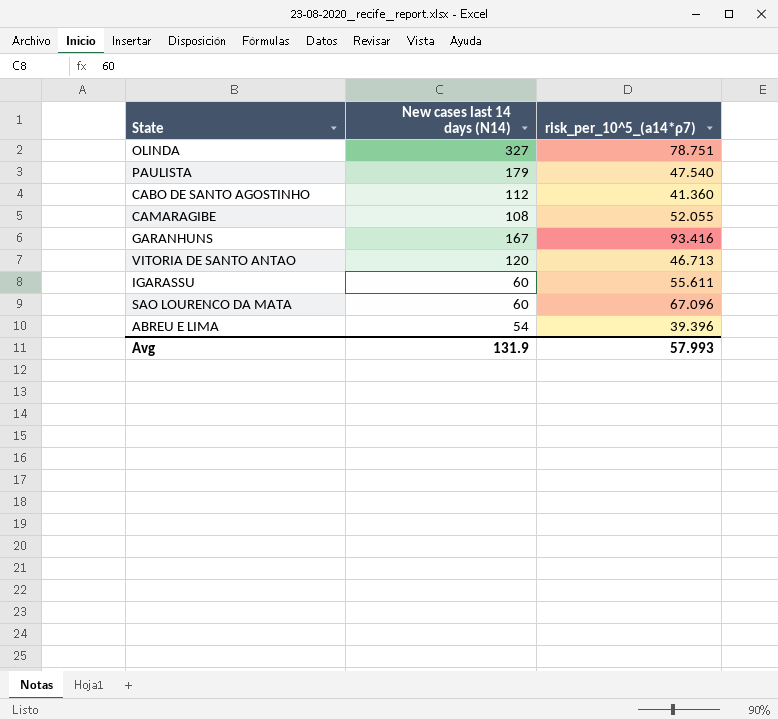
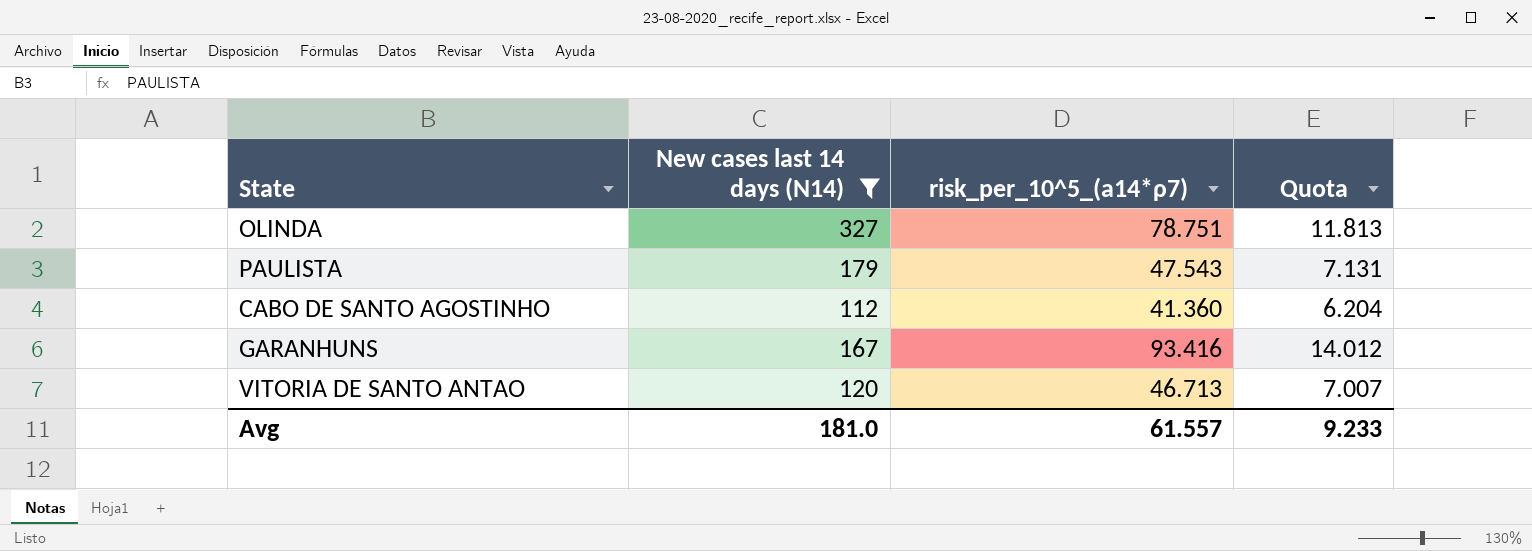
filter: none -> New cases last 14 days (N14) >= 112
column Quota | formula: none -> [risk_per_10^5_(a14*ρ7)] * 0.15
PAULISTA | risk_per_10^5_(a14*ρ7): 47.540 -> 47.543
Avg | New cases last 14 days (N14): 131.9 -> 181.0
Avg | risk_per_10^5_(a14*ρ7): 57.993 -> 61.557

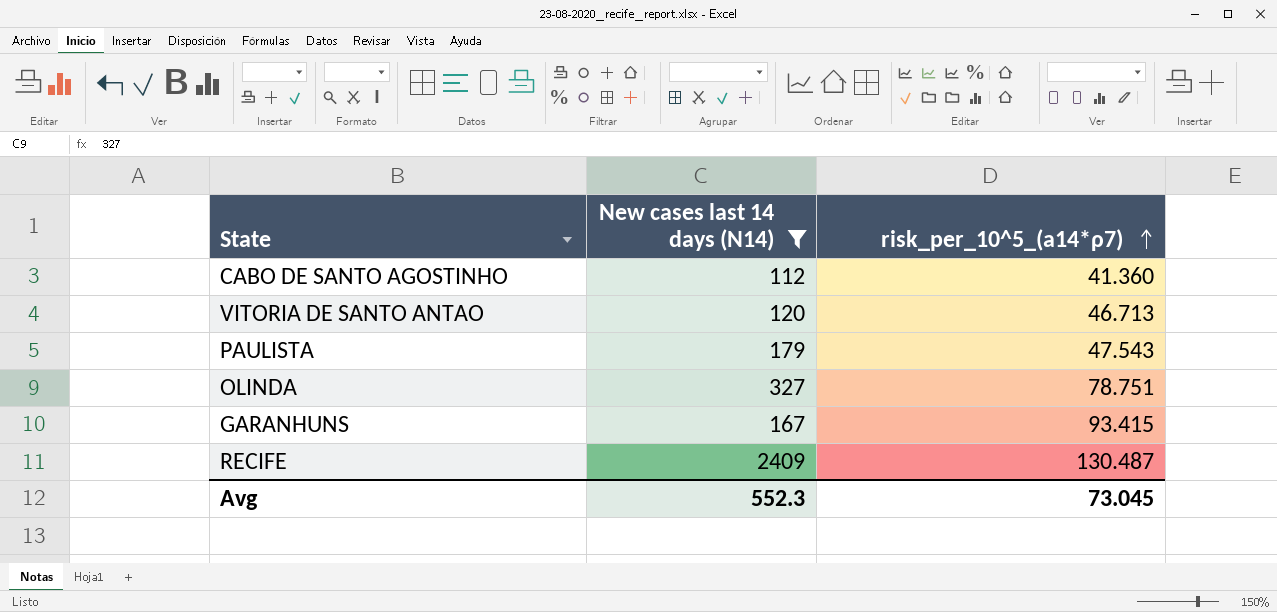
row order: none -> risk_per_10^5_(a14*ρ7) ascending
column Quota | formula: [risk_per_10^5_(a14*ρ7)] * 0.15 -> none
GARANHUNS | risk_per_10^5_(a14*ρ7): 93.416 -> 93.415
row RECIFE: none -> 2409 | 130.487
Avg | New cases last 14 days (N14): 181.0 -> 552.3
Avg | risk_per_10^5_(a14*ρ7): 61.557 -> 73.045

